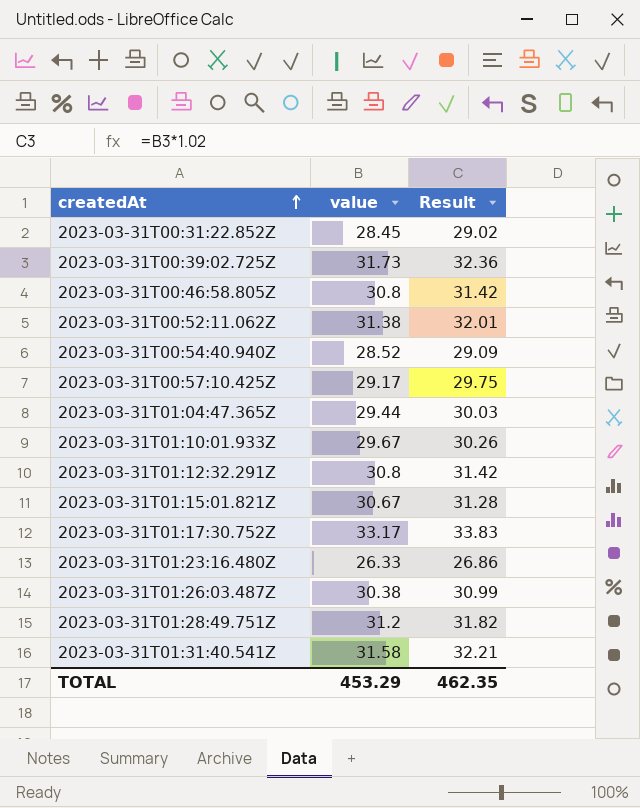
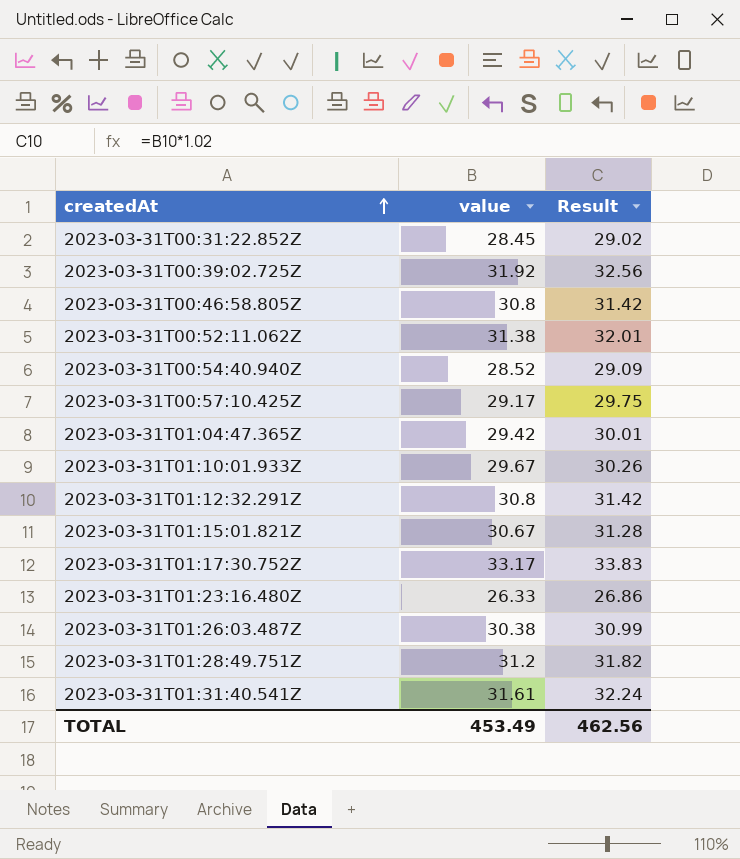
2023-03-31T00:39:02.725Z | value: 31.73 -> 31.92
2023-03-31T00:39:02.725Z | Result: 32.36 -> 32.56
2023-03-31T01:04:47.365Z | value: 29.44 -> 29.42
2023-03-31T01:04:47.365Z | Result: 30.03 -> 30.01
2023-03-31T01:31:40.541Z | value: 31.58 -> 31.61
2023-03-31T01:31:40.541Z | Result: 32.21 -> 32.24
TOTAL | value: 453.29 -> 453.49
TOTAL | Result: 462.35 -> 462.56

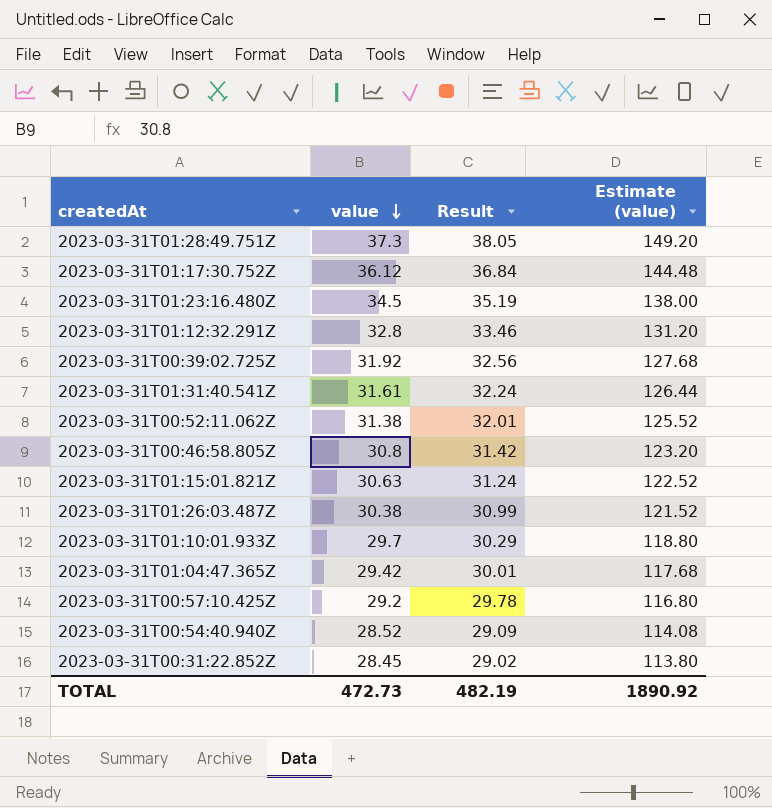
row order: createdAt ascending -> value descending
column Estimate (value) | formula: none -> [value] * 4
2023-03-31T01:28:49.751Z | value: 31.2 -> 37.3
2023-03-31T01:28:49.751Z | Result: 31.82 -> 38.05
2023-03-31T01:17:30.752Z | value: 33.17 -> 36.12
2023-03-31T01:17:30.752Z | Result: 33.83 -> 36.84
2023-03-31T01:23:16.480Z | value: 26.33 -> 34.5
2023-03-31T01:23:16.480Z | Result: 26.86 -> 35.19
2023-03-31T01:12:32.291Z | value: 30.8 -> 32.8
2023-03-31T01:12:32.291Z | Result: 31.42 -> 33.46
2023-03-31T01:15:01.821Z | value: 30.67 -> 30.63
2023-03-31T01:15:01.821Z | Result: 31.28 -> 31.24
2023-03-31T01:10:01.933Z | value: 29.67 -> 29.7
2023-03-31T01:10:01.933Z | Result: 30.26 -> 30.29
2023-03-31T00:57:10.425Z | value: 29.17 -> 29.2
2023-03-31T00:57:10.425Z | Result: 29.75 -> 29.78
TOTAL | value: 453.49 -> 472.73
TOTAL | Result: 462.56 -> 482.19

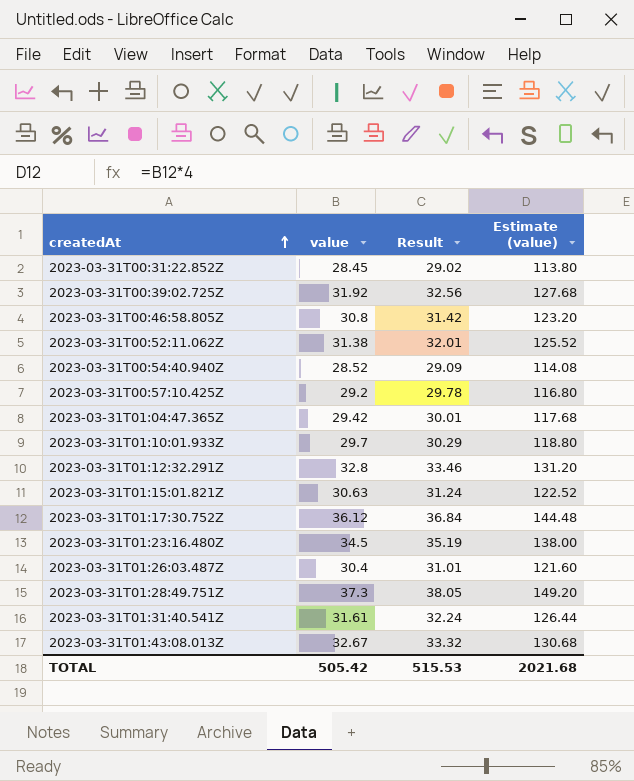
row order: value descending -> createdAt ascending
2023-03-31T01:26:03.487Z | value: 30.38 -> 30.4
2023-03-31T01:26:03.487Z | Result: 30.99 -> 31.01
2023-03-31T01:26:03.487Z | Estimate (value): 121.52 -> 121.60
row 2023-03-31T01:43:08.013Z: none -> 32.67 | 33.32 | 130.68
TOTAL | value: 472.73 -> 505.42
TOTAL | Result: 482.19 -> 515.53
TOTAL | Estimate (value): 1890.92 -> 2021.68

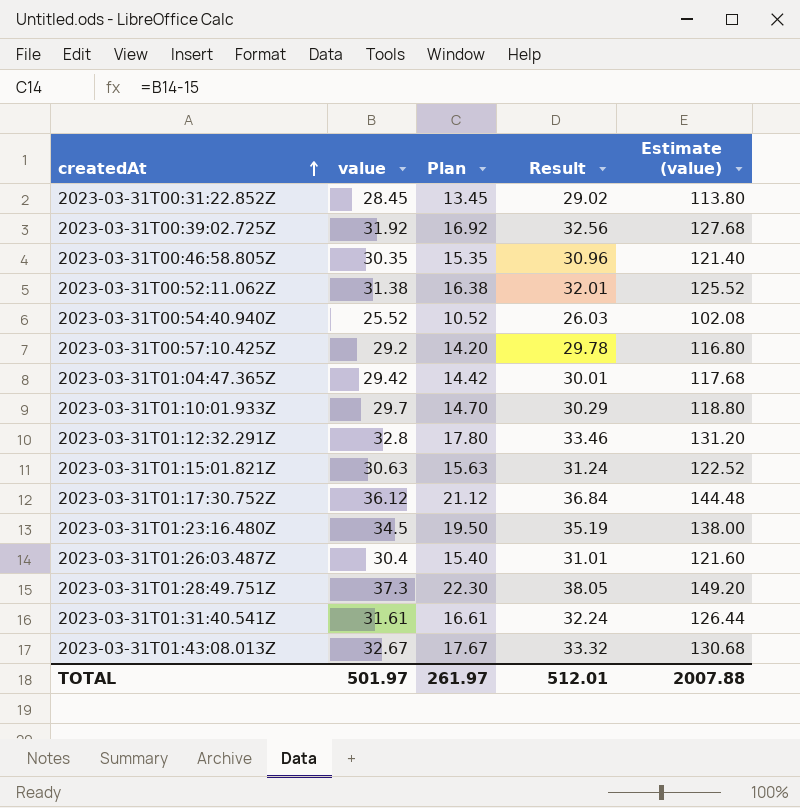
column Plan | formula: none -> [value] - 15
2023-03-31T00:46:58.805Z | value: 30.8 -> 30.35
2023-03-31T00:46:58.805Z | Result: 31.42 -> 30.96
2023-03-31T00:46:58.805Z | Estimate (value): 123.20 -> 121.40
2023-03-31T00:54:40.940Z | value: 28.52 -> 25.52
2023-03-31T00:54:40.940Z | Result: 29.09 -> 26.03
2023-03-31T00:54:40.940Z | Estimate (value): 114.08 -> 102.08
TOTAL | value: 505.42 -> 501.97
TOTAL | Result: 515.53 -> 512.01
TOTAL | Estimate (value): 2021.68 -> 2007.88

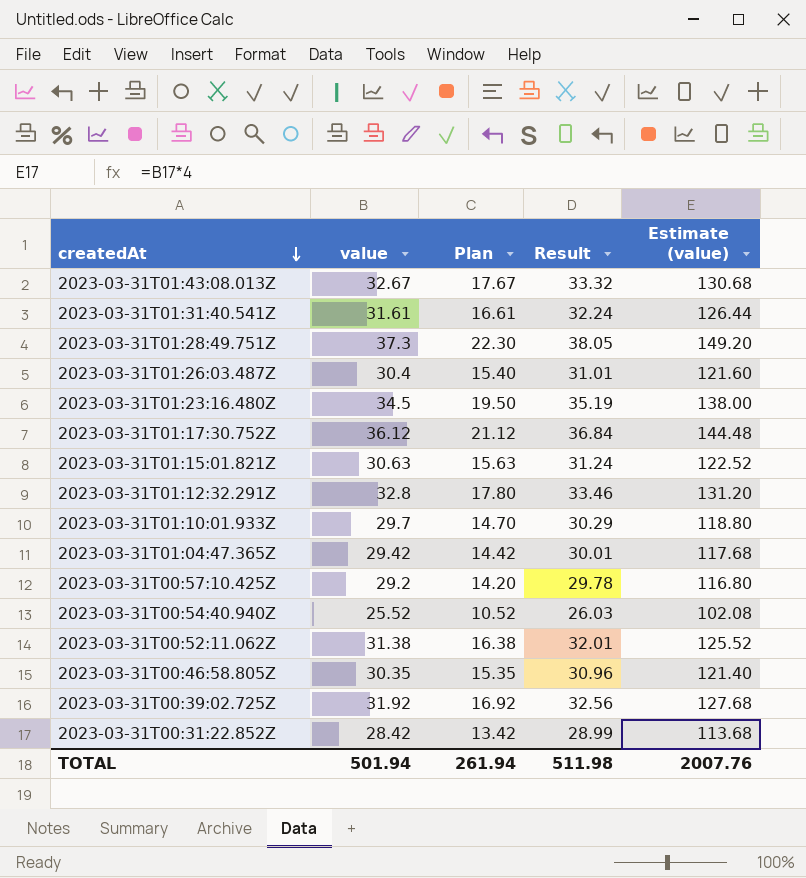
row order: createdAt ascending -> createdAt descending
2023-03-31T00:31:22.852Z | value: 28.45 -> 28.42
2023-03-31T00:31:22.852Z | Plan: 13.45 -> 13.42
2023-03-31T00:31:22.852Z | Result: 29.02 -> 28.99
2023-03-31T00:31:22.852Z | Estimate (value): 113.80 -> 113.68
TOTAL | value: 501.97 -> 501.94
TOTAL | Plan: 261.97 -> 261.94
TOTAL | Result: 512.01 -> 511.98
TOTAL | Estimate (value): 2007.88 -> 2007.76

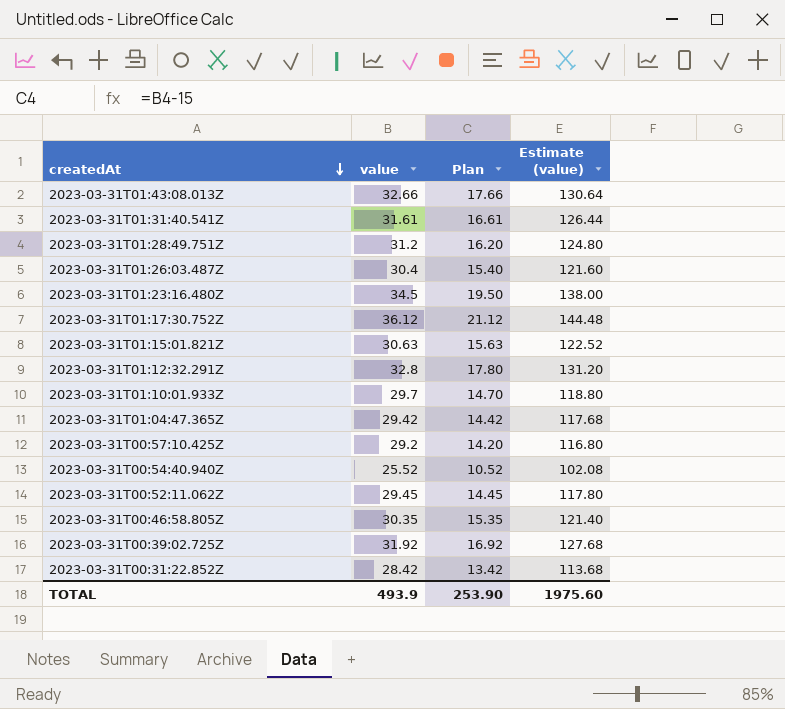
column Result | formula: [value] * 1.02 -> none
2023-03-31T01:43:08.013Z | value: 32.67 -> 32.66
2023-03-31T01:43:08.013Z | Plan: 17.67 -> 17.66
2023-03-31T01:43:08.013Z | Estimate (value): 130.68 -> 130.64
2023-03-31T01:28:49.751Z | value: 37.3 -> 31.2
2023-03-31T01:28:49.751Z | Plan: 22.30 -> 16.20
2023-03-31T01:28:49.751Z | Estimate (value): 149.20 -> 124.80
2023-03-31T00:52:11.062Z | value: 31.38 -> 29.45
2023-03-31T00:52:11.062Z | Plan: 16.38 -> 14.45
2023-03-31T00:52:11.062Z | Estimate (value): 125.52 -> 117.80
TOTAL | value: 501.94 -> 493.9
TOTAL | Plan: 261.94 -> 253.90
TOTAL | Estimate (value): 2007.76 -> 1975.60

